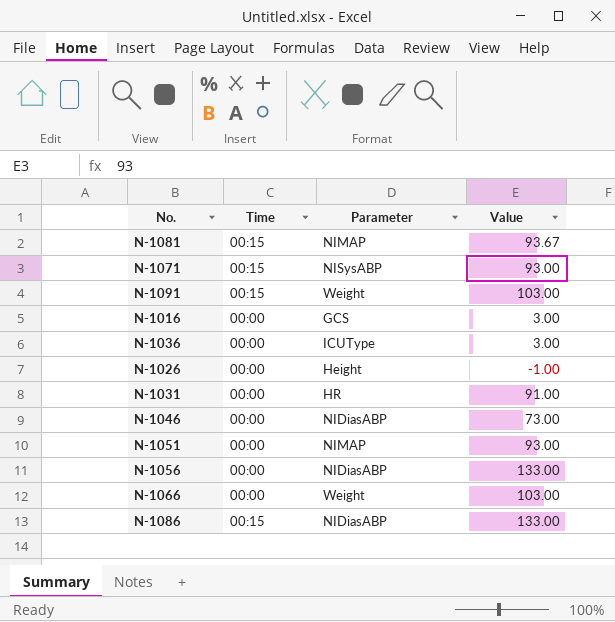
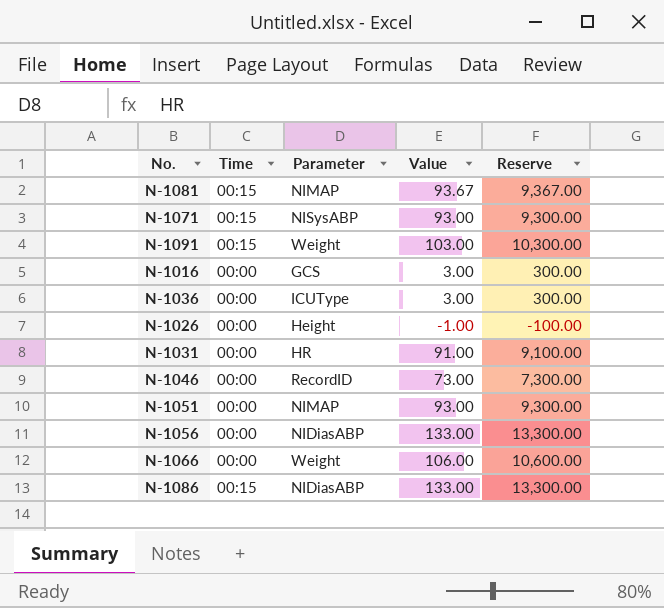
column Reserve | formula: none -> [Value] * 100
N-1046 | Parameter: NIDiasABP -> RecordID
N-1066 | Value: 103.00 -> 106.00

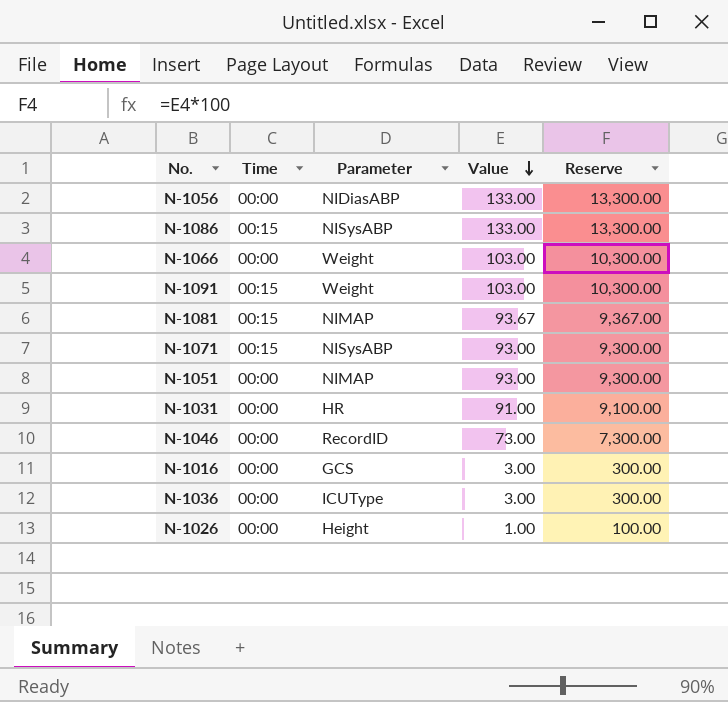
row order: none -> Value descending
N-1086 | Parameter: NIDiasABP -> NISysABP
N-1066 | Value: 106.00 -> 103.00
N-1066 | Reserve: 10,600.00 -> 10,300.00
N-1026 | Value: -1.00 -> 1.00
N-1026 | Reserve: -100.00 -> 100.00

